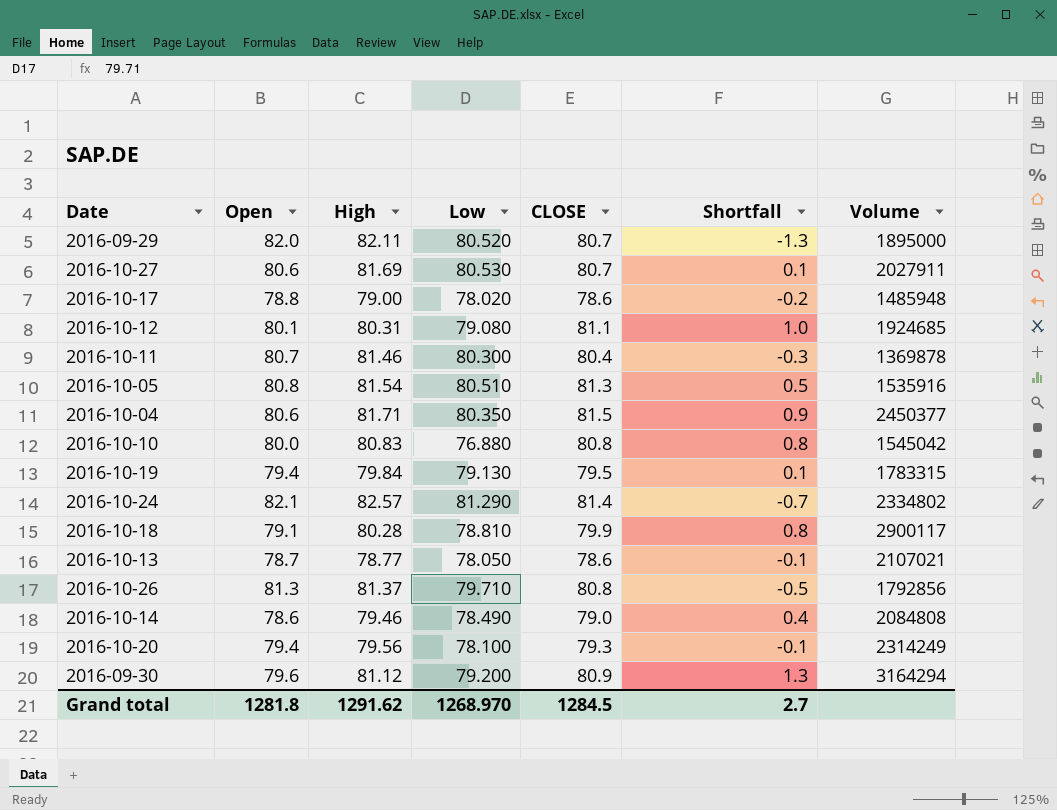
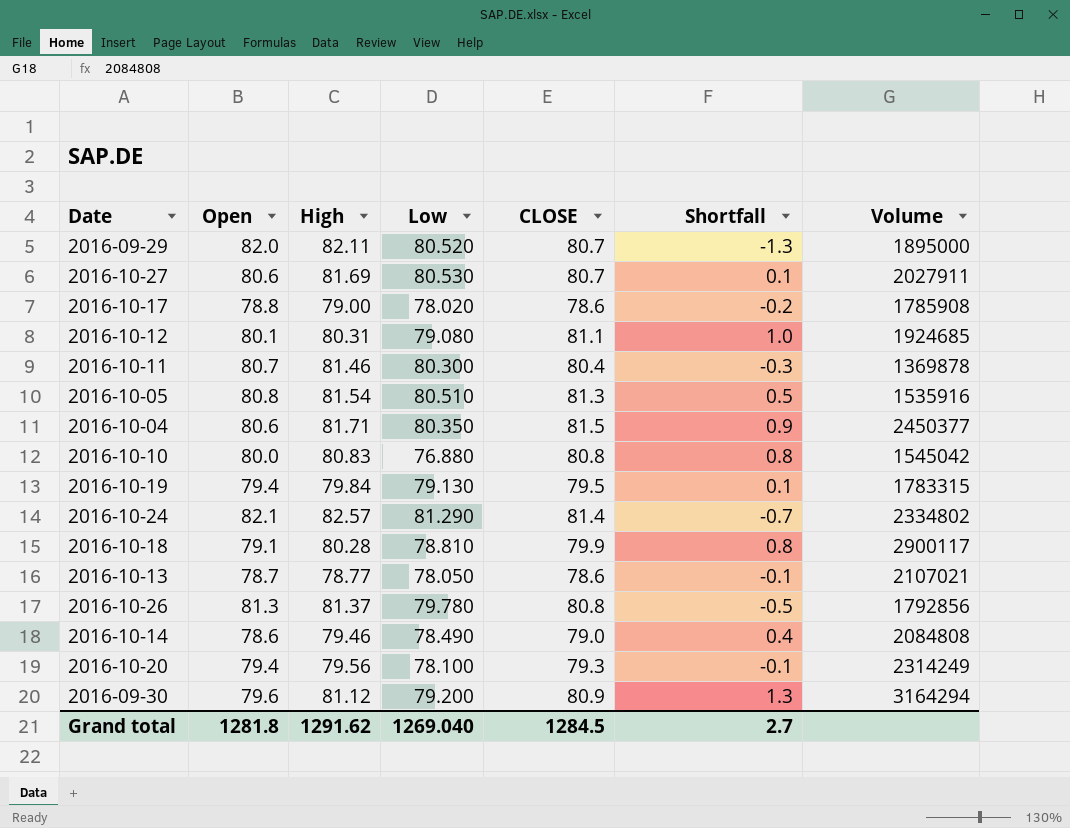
2016-10-17 | Volume: 1485948 -> 1785908
2016-10-26 | Low: 79.710 -> 79.780
Grand total | Low: 1268.970 -> 1269.040

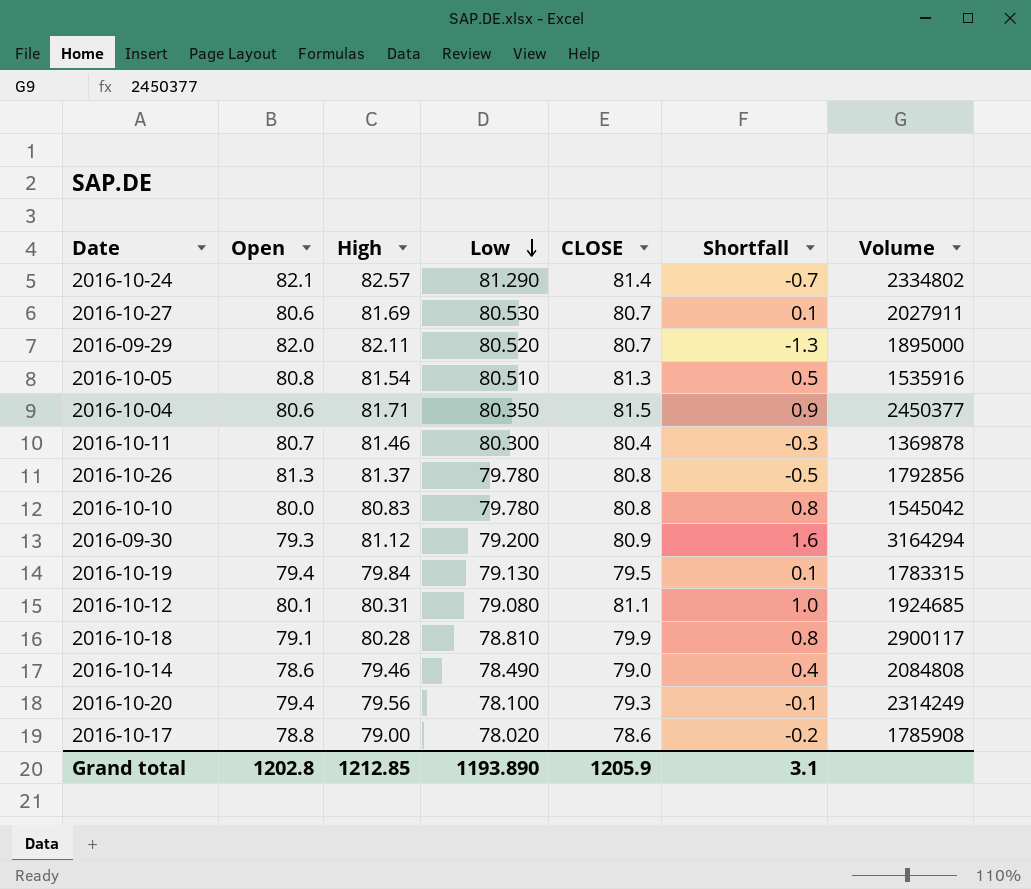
row order: none -> Low descending
row 2016-10-13: 78.7 | 78.77 | 78.050 | 78.6 | -0.1 | 2107021 -> none
2016-10-10 | Low: 76.880 -> 79.780
2016-09-30 | Open: 79.6 -> 79.3
2016-09-30 | Shortfall: 1.3 -> 1.6
Grand total | Open: 1281.8 -> 1202.8
Grand total | High: 1291.62 -> 1212.85
Grand total | Low: 1269.040 -> 1193.890
Grand total | CLOSE: 1284.5 -> 1205.9
Grand total | Shortfall: 2.7 -> 3.1

